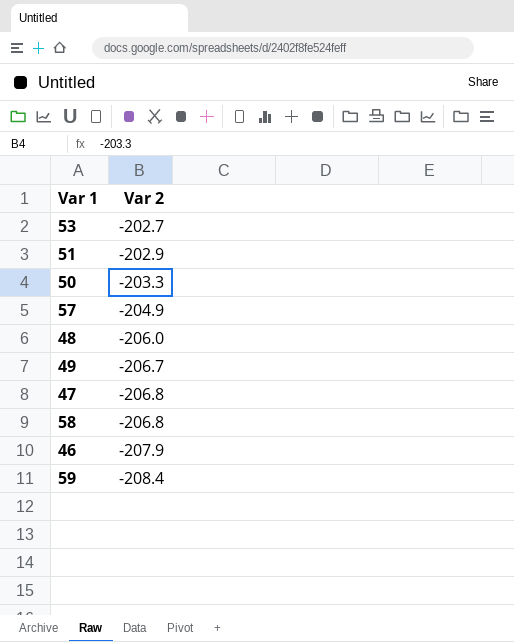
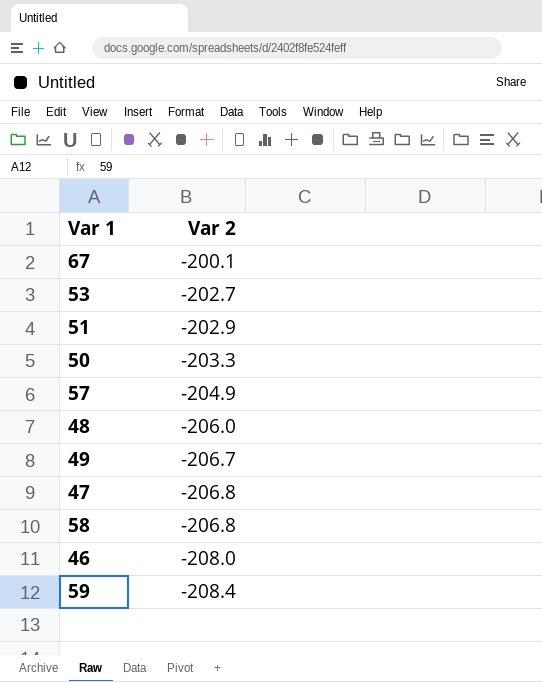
row 67: none -> -200.1
46 | Var 2: -207.9 -> -208.0

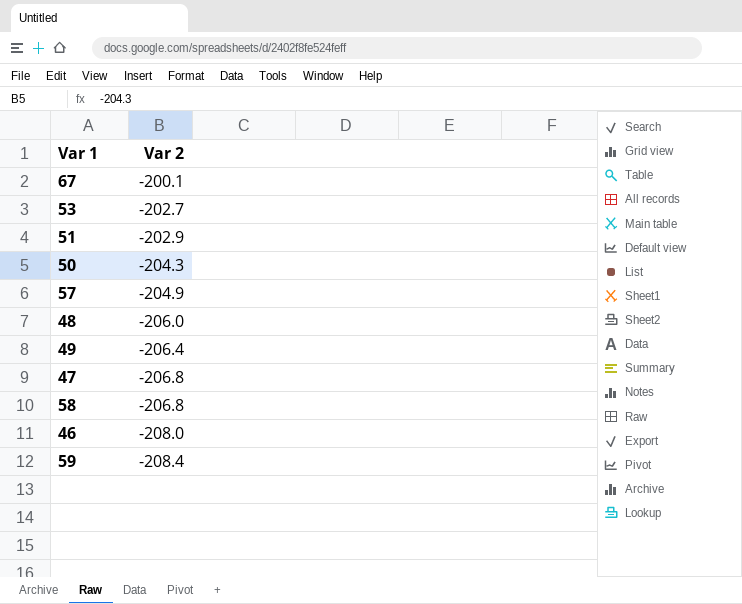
50 | Var 2: -203.3 -> -204.3
49 | Var 2: -206.7 -> -206.4

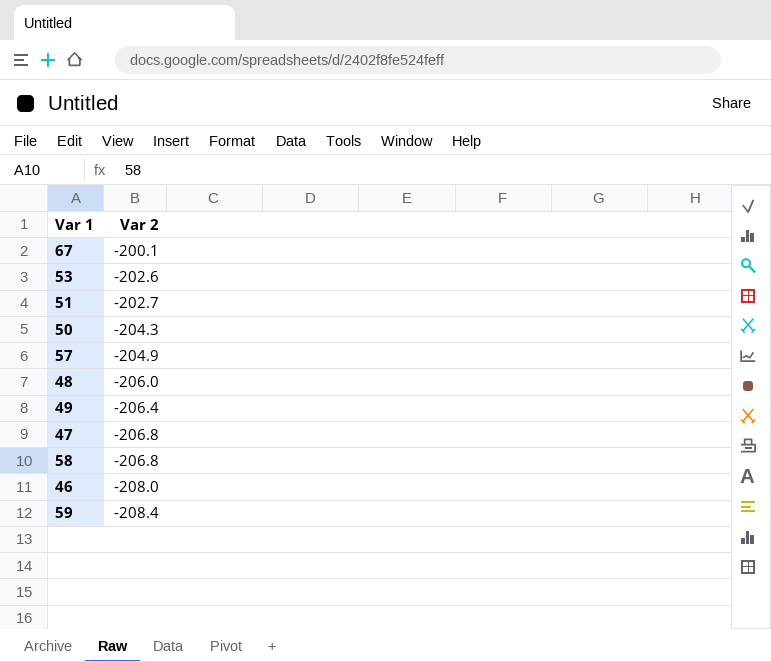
53 | Var 2: -202.7 -> -202.6
51 | Var 2: -202.9 -> -202.7

